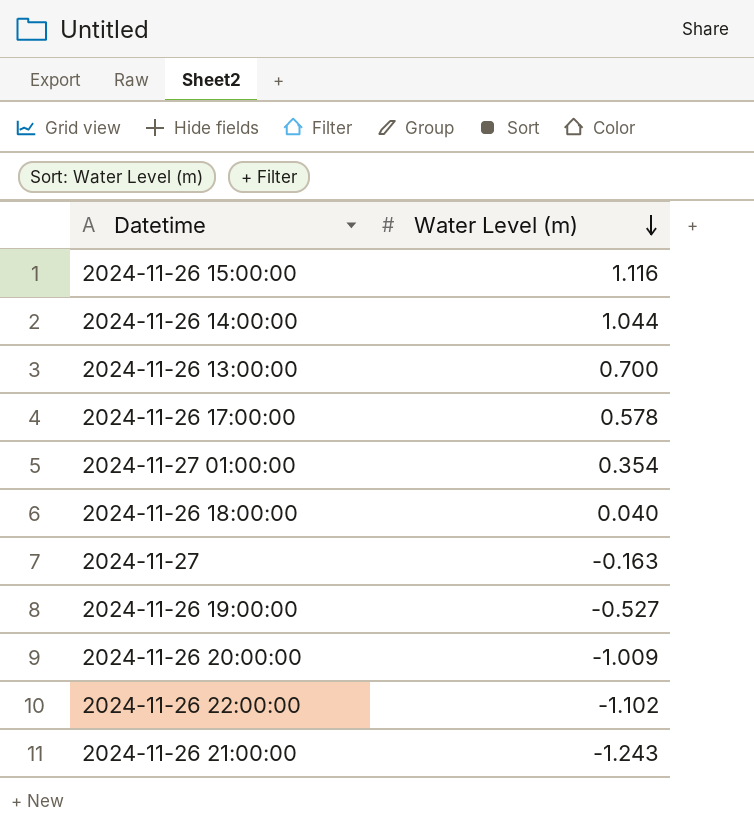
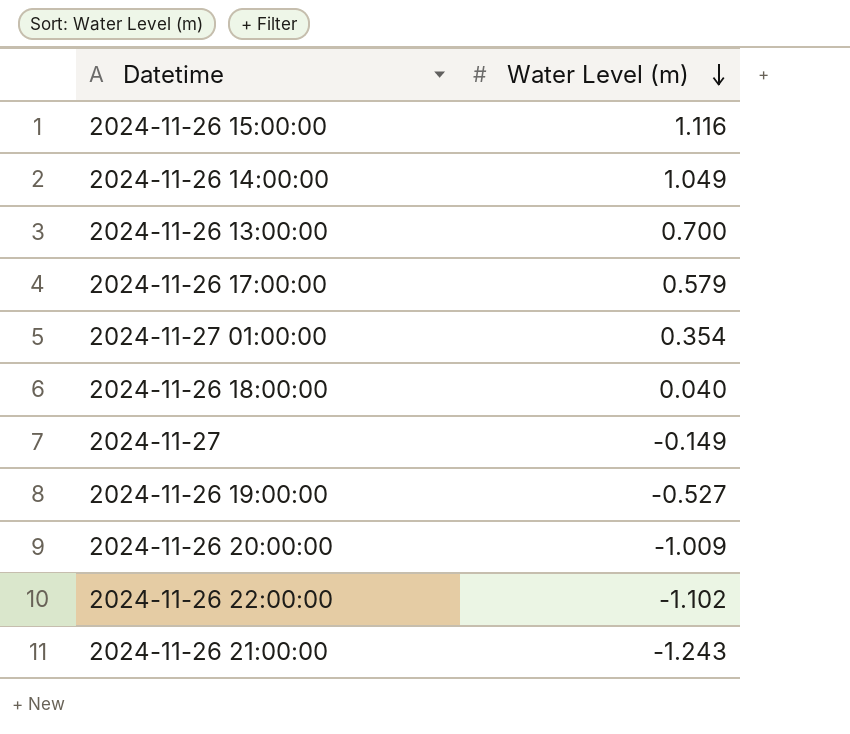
2024-11-26 14:00:00 | Water Level (m): 1.044 -> 1.049
2024-11-26 17:00:00 | Water Level (m): 0.578 -> 0.579
2024-11-27 | Water Level (m): -0.163 -> -0.149

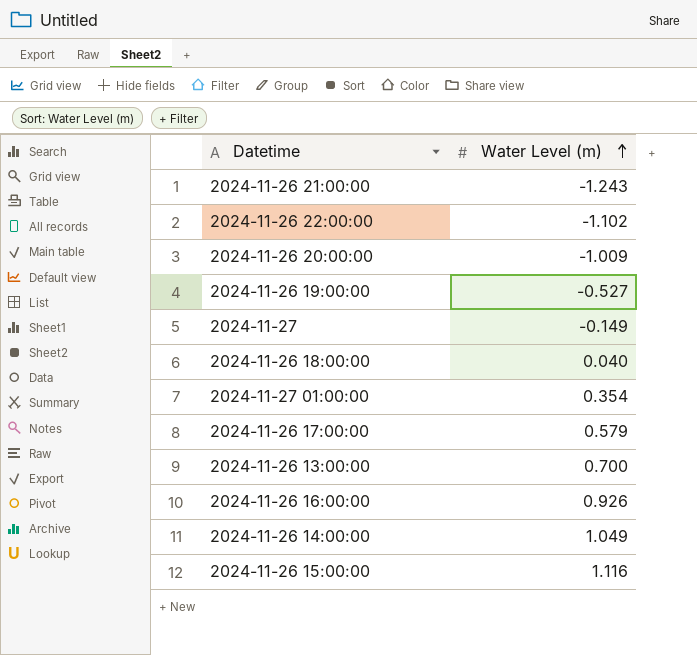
row order: Water Level (m) descending -> Water Level (m) ascending
row 2024-11-26 16:00:00: none -> 0.926

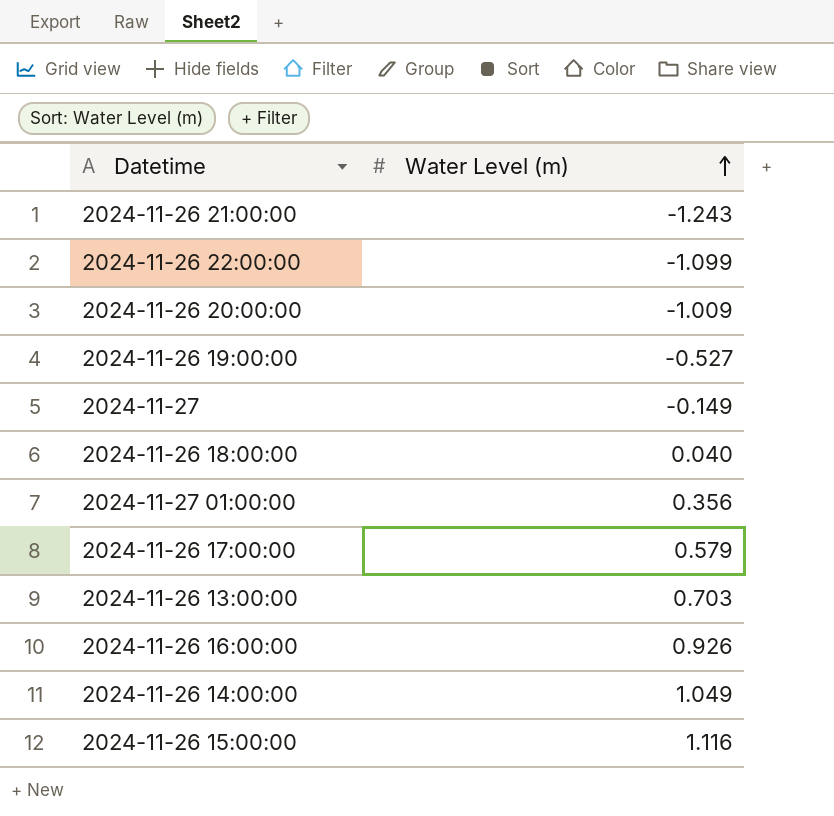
2024-11-26 22:00:00 | Water Level (m): -1.102 -> -1.099
2024-11-27 01:00:00 | Water Level (m): 0.354 -> 0.356
2024-11-26 13:00:00 | Water Level (m): 0.700 -> 0.703

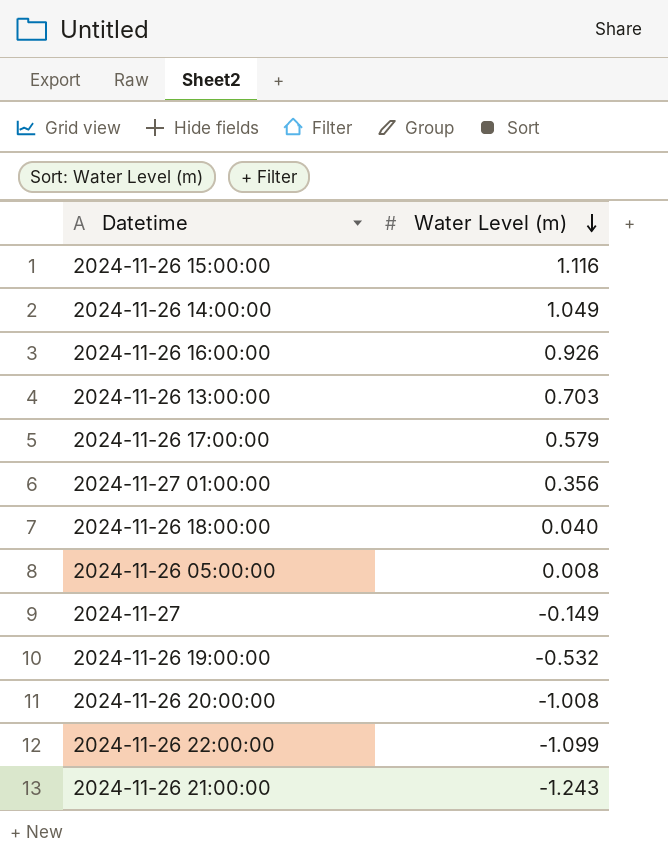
row order: Water Level (m) ascending -> Water Level (m) descending
row 2024-11-26 05:00:00: none -> 0.008
2024-11-26 19:00:00 | Water Level (m): -0.527 -> -0.532
2024-11-26 20:00:00 | Water Level (m): -1.009 -> -1.008

